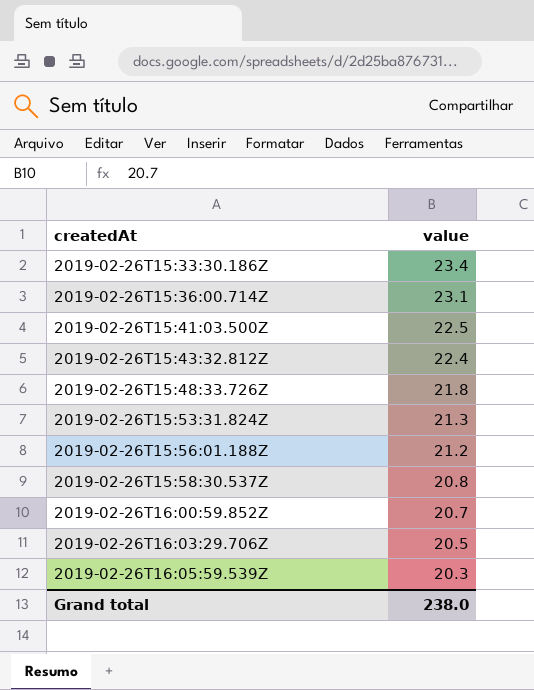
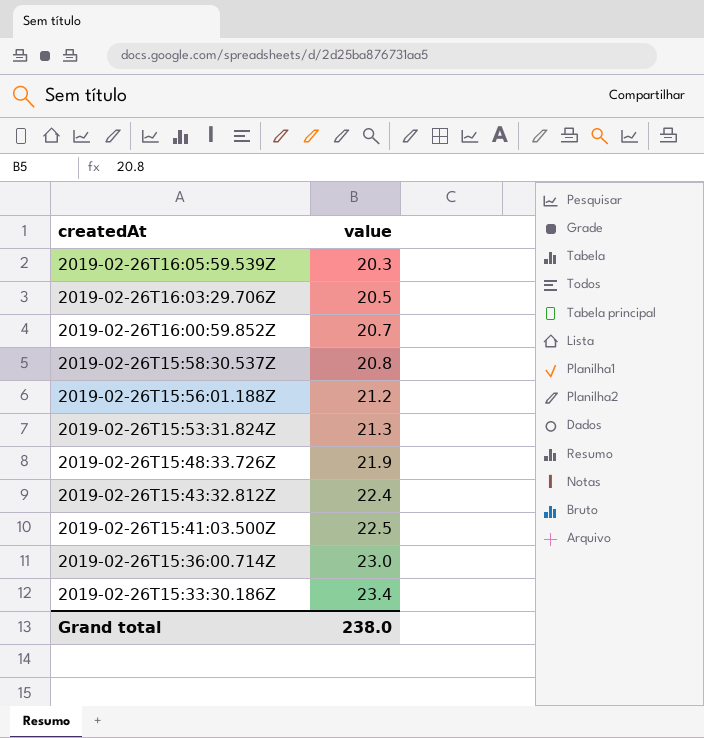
row order: createdAt ascending -> createdAt descending
2019-02-26T15:48:33.726Z | value: 21.8 -> 21.9
2019-02-26T15:36:00.714Z | value: 23.1 -> 23.0

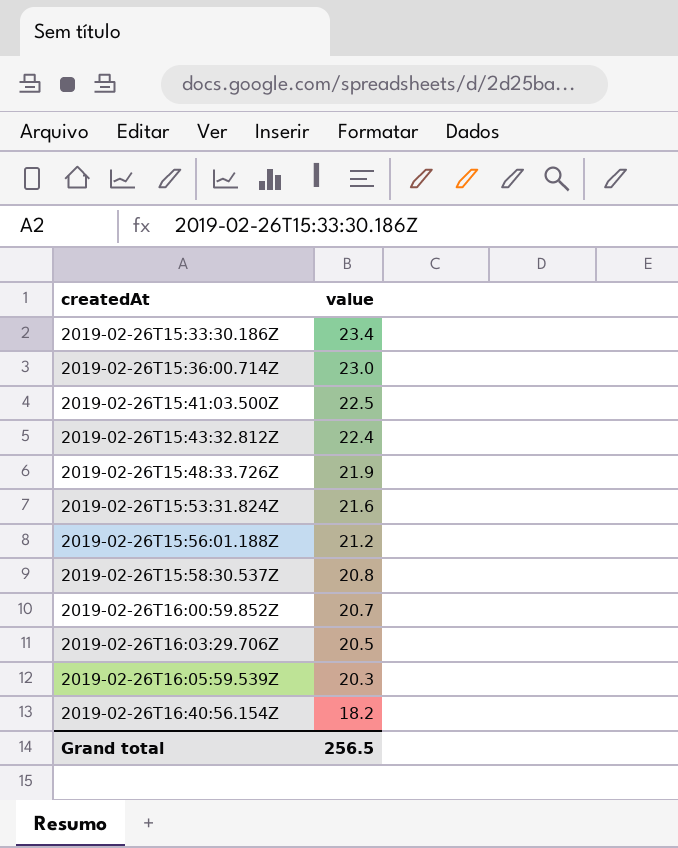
row order: createdAt descending -> createdAt ascending
2019-02-26T15:53:31.824Z | value: 21.3 -> 21.6
row 2019-02-26T16:40:56.154Z: none -> 18.2
Grand total | value: 238.0 -> 256.5

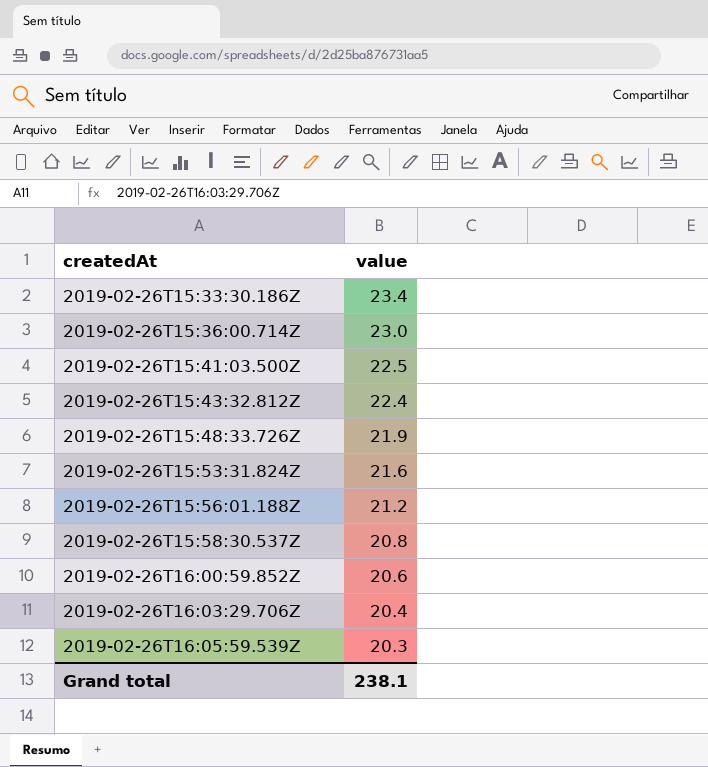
row 2019-02-26T16:40:56.154Z: 18.2 -> none
2019-02-26T16:00:59.852Z | value: 20.7 -> 20.6
2019-02-26T16:03:29.706Z | value: 20.5 -> 20.4
Grand total | value: 256.5 -> 238.1

